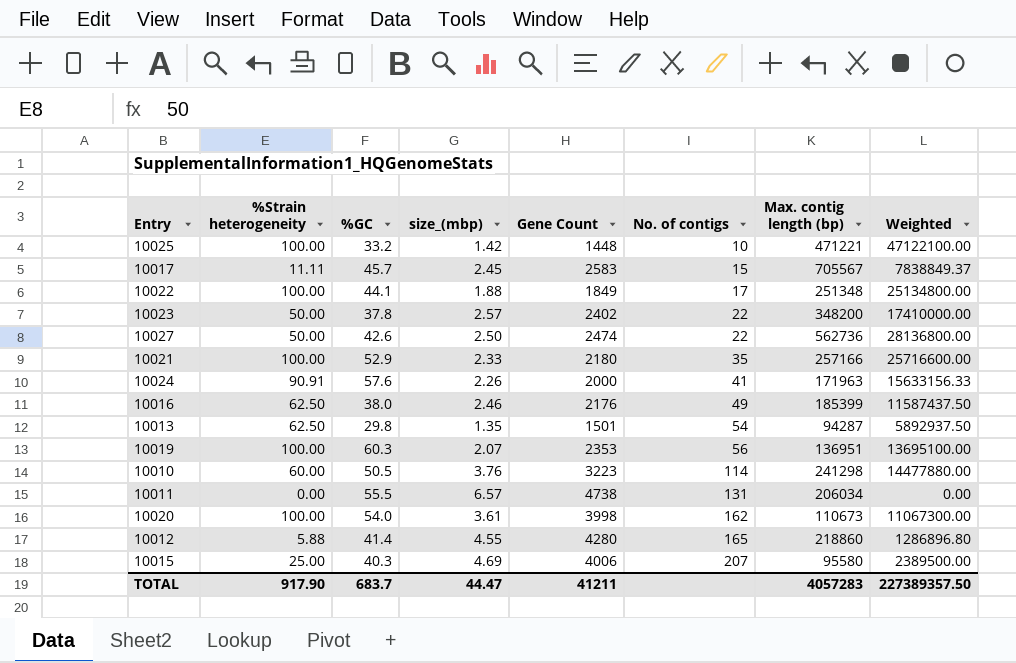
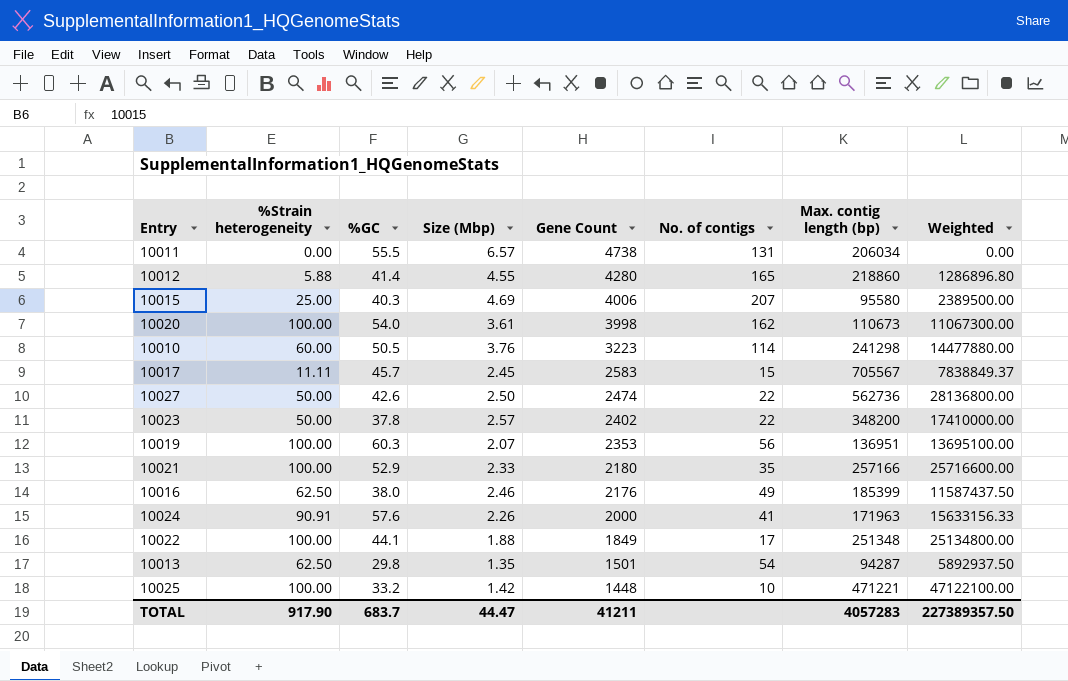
row order: No. of contigs ascending -> Gene Count descending
column name: size_(mbp) -> Size (Mbp)

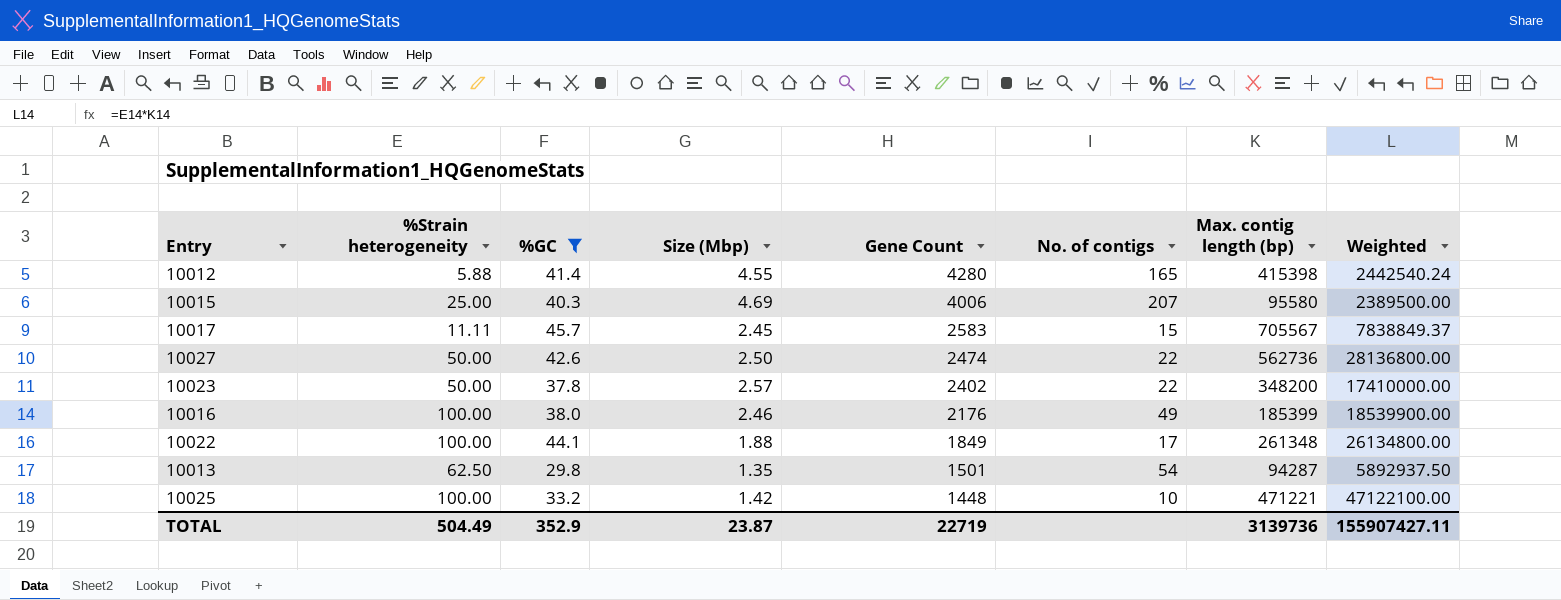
filter: none -> %GC <= 45.7
10012 | Max. contig length (bp): 218860 -> 415398
10012 | Weighted: 1286896.80 -> 2442540.24
10016 | %Strain heterogeneity: 62.50 -> 100.00
10016 | Weighted: 11587437.50 -> 18539900.00
10022 | Max. contig length (bp): 251348 -> 261348
10022 | Weighted: 25134800.00 -> 26134800.00
TOTAL | %Strain heterogeneity: 917.90 -> 504.49
TOTAL | %GC: 683.7 -> 352.9
TOTAL | Size (Mbp): 44.47 -> 23.87
TOTAL | Gene Count: 41211 -> 22719
TOTAL | Max. contig length (bp): 4057283 -> 3139736
TOTAL | Weighted: 227389357.50 -> 155907427.11

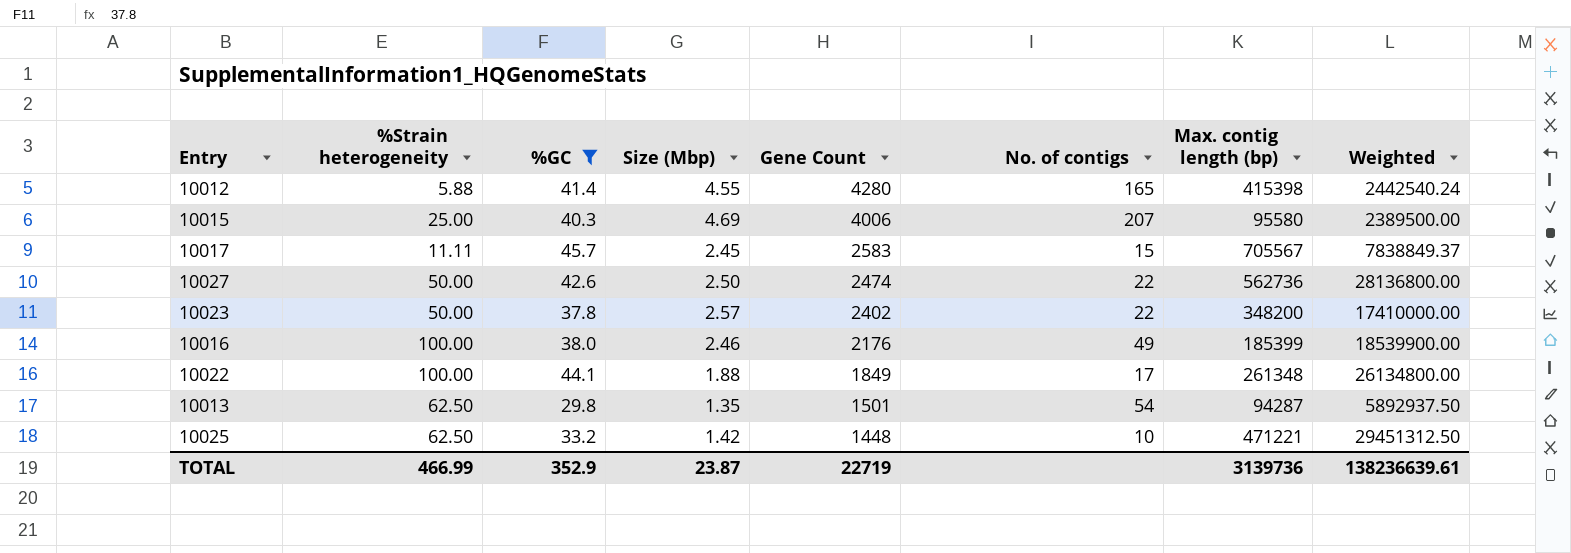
10025 | %Strain heterogeneity: 100.00 -> 62.50
10025 | Weighted: 47122100.00 -> 29451312.50
TOTAL | %Strain heterogeneity: 504.49 -> 466.99
TOTAL | Weighted: 155907427.11 -> 138236639.61

